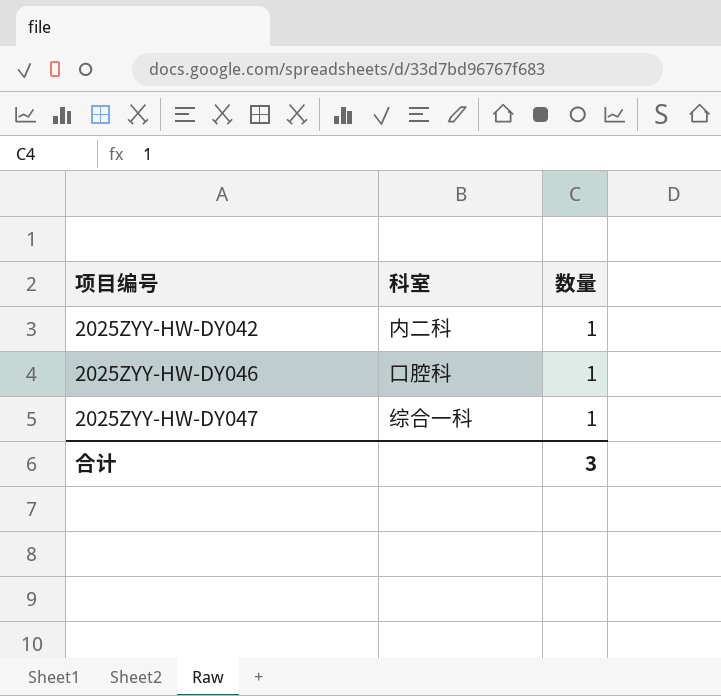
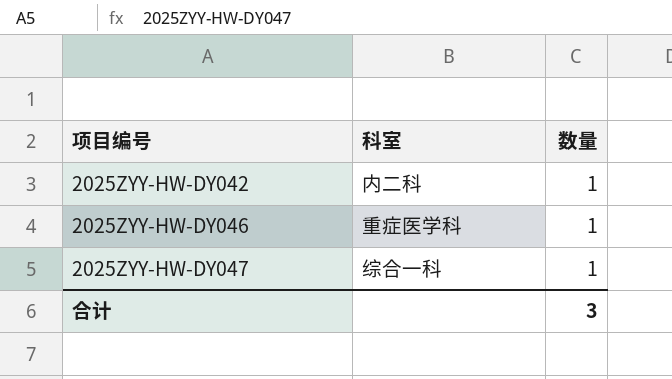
2025ZYY-HW-DY046 | 科室: 口腔科 -> 重症医学科

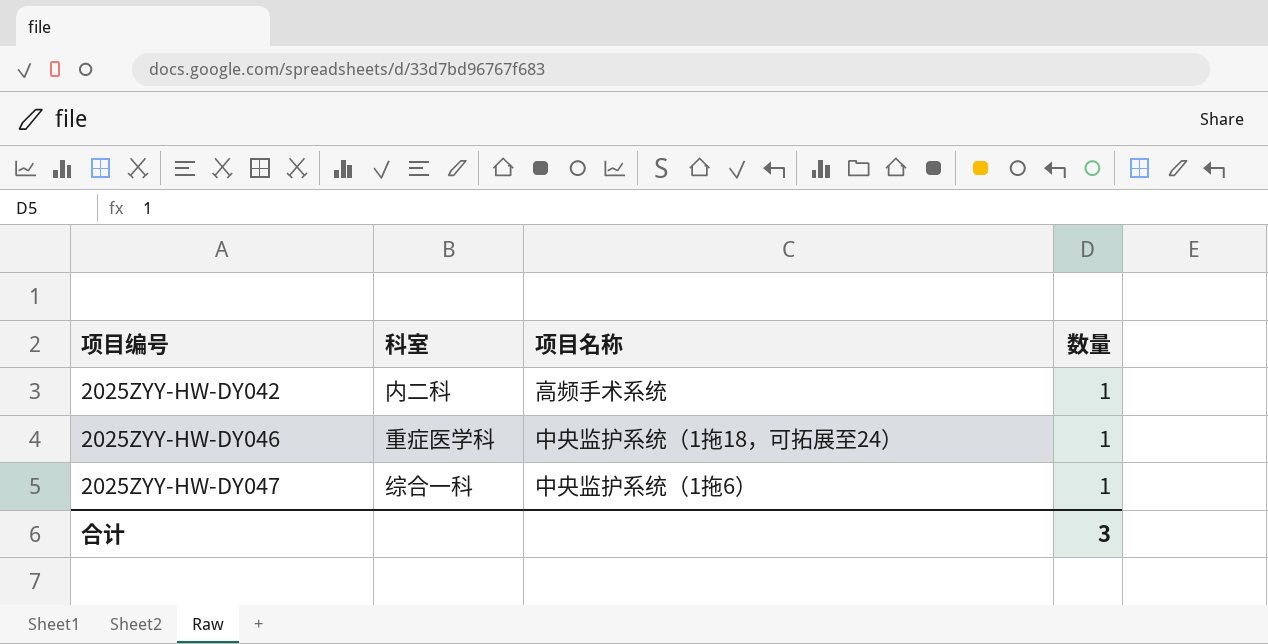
column 项目名称 | position: none -> 3

